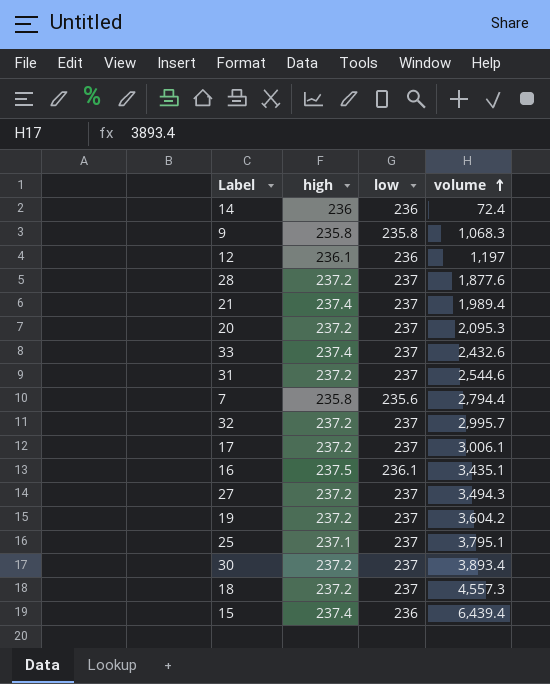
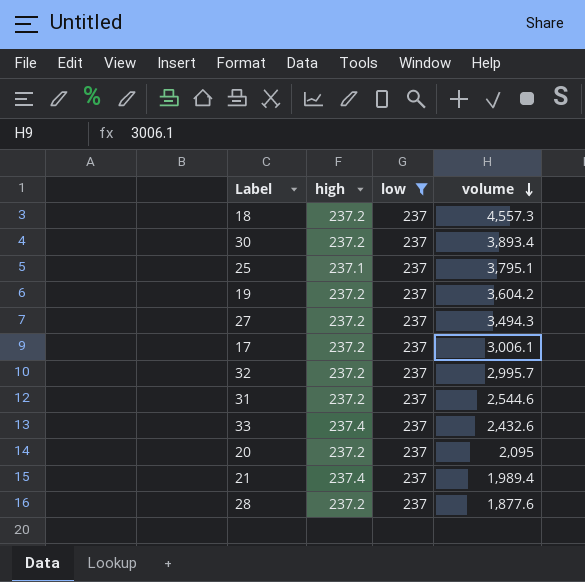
filter: none -> low = 237
row order: volume ascending -> volume descending
20 | volume: 2,095.3 -> 2,095

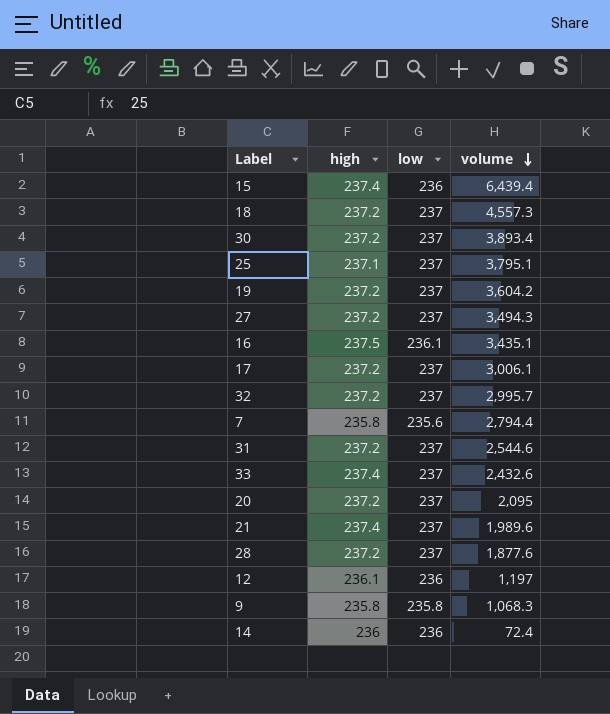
filter: low = 237 -> none
21 | volume: 1,989.4 -> 1,989.6

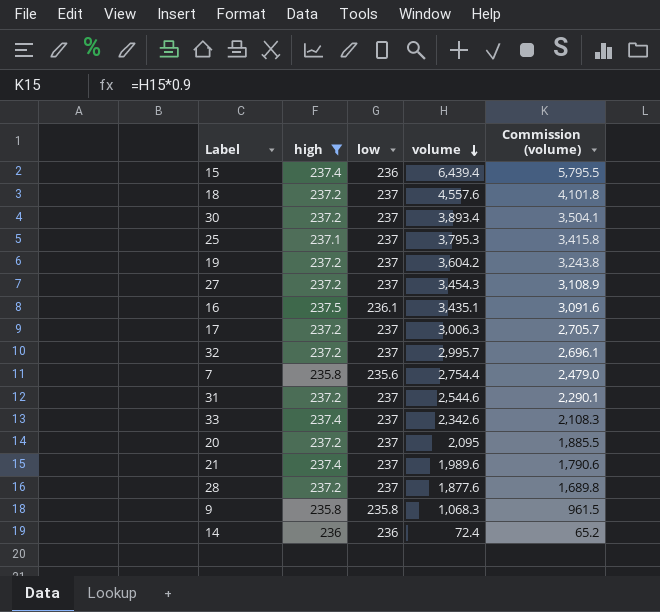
filter: none -> high != 236.1
column Commission (volume) | formula: none -> [volume] * 0.9
18 | volume: 4,557.3 -> 4,557.6
25 | volume: 3,795.1 -> 3,795.3
27 | volume: 3,494.3 -> 3,454.3
17 | volume: 3,006.1 -> 3,006.3
7 | volume: 2,794.4 -> 2,754.4
33 | volume: 2,432.6 -> 2,342.6

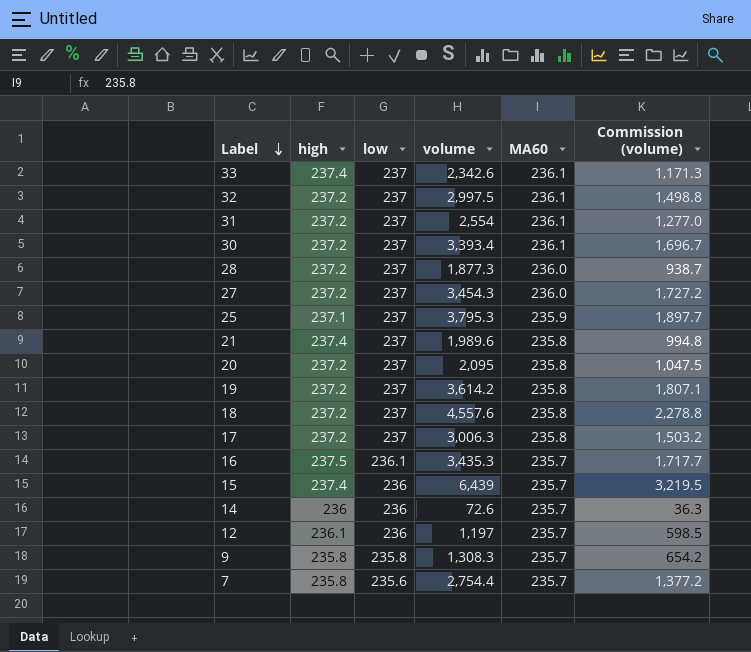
filter: high != 236.1 -> none
row order: volume descending -> Label descending
column MA60 | position: none -> 5
column Commission (volume) | formula: [volume] * 0.9 -> [volume] * 0.5
32 | volume: 2,995.7 -> 2,997.5
31 | volume: 2,544.6 -> 2,554
30 | volume: 3,893.4 -> 3,393.4
28 | volume: 1,877.6 -> 1,877.3
19 | volume: 3,604.2 -> 3,614.2
16 | volume: 3,435.1 -> 3,435.3
15 | volume: 6,439.4 -> 6,439
14 | volume: 72.4 -> 72.6
9 | volume: 1,068.3 -> 1,308.3

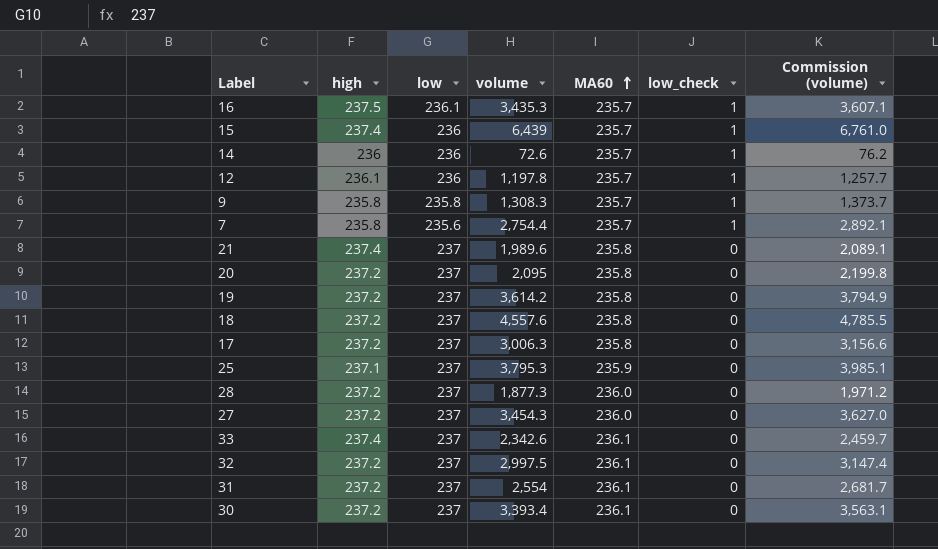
row order: Label descending -> MA60 ascending
column low_check | position: none -> 6
column Commission (volume) | formula: [volume] * 0.5 -> [volume] * 1.05
12 | volume: 1,197 -> 1,197.8

